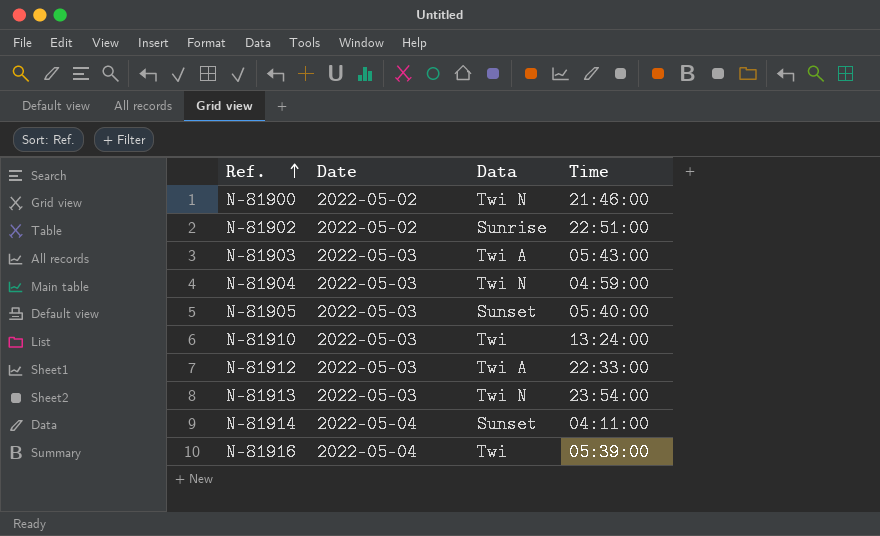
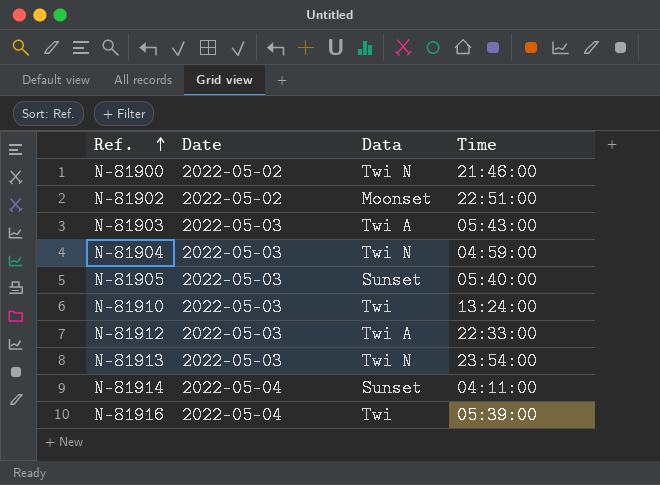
N-81902 | Data: Sunrise -> Moonset

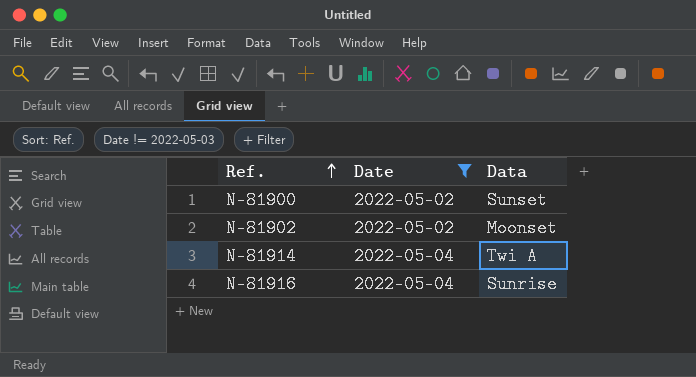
filter: none -> Date != 2022-05-03
column Time | position: 4 -> none
N-81900 | Data: Twi N -> Sunset
N-81914 | Data: Sunset -> Twi A
N-81916 | Data: Twi -> Sunrise

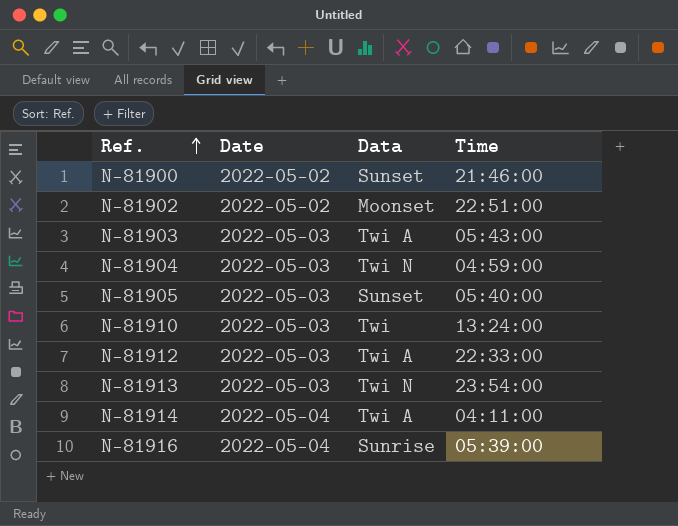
filter: Date != 2022-05-03 -> none
column Time | position: none -> 4

